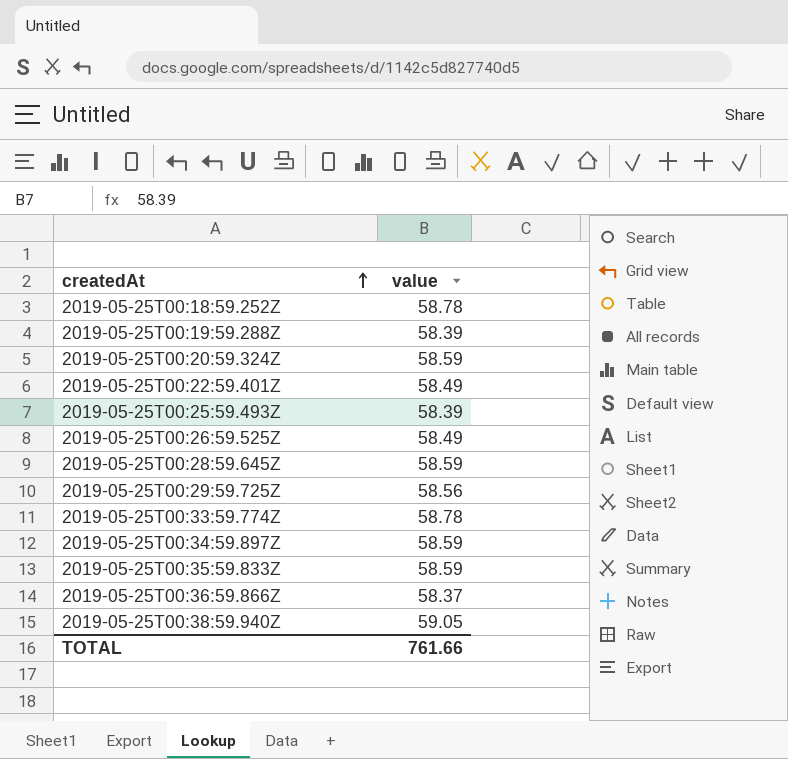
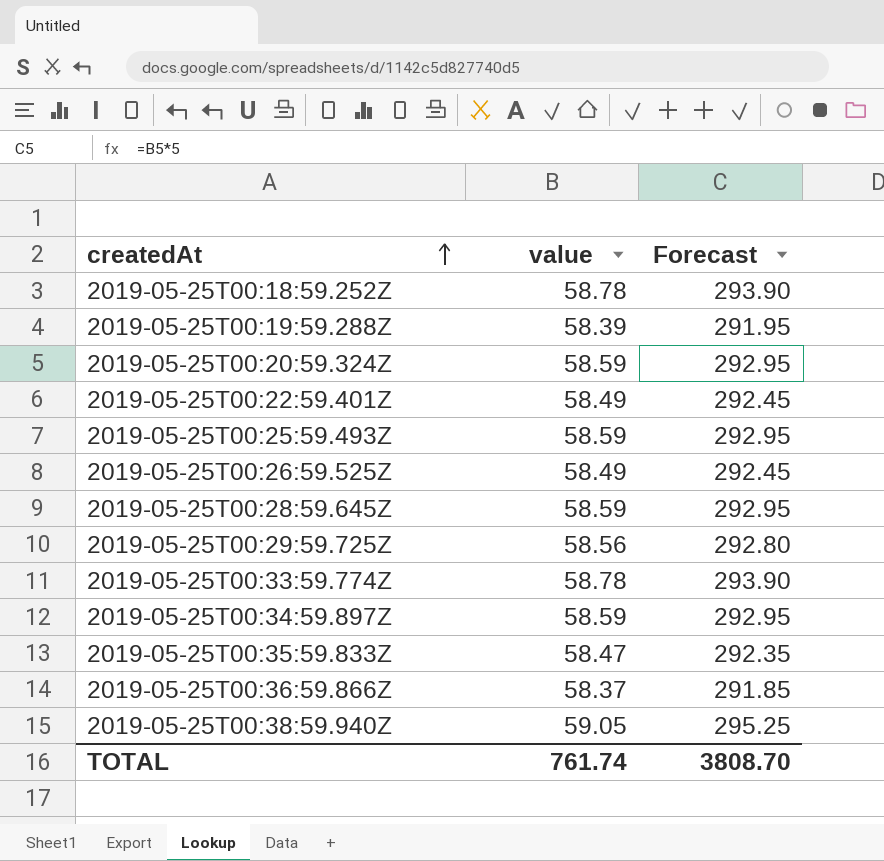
column Forecast | formula: none -> [value] * 5
2019-05-25T00:25:59.493Z | value: 58.39 -> 58.59
2019-05-25T00:35:59.833Z | value: 58.59 -> 58.47
TOTAL | value: 761.66 -> 761.74

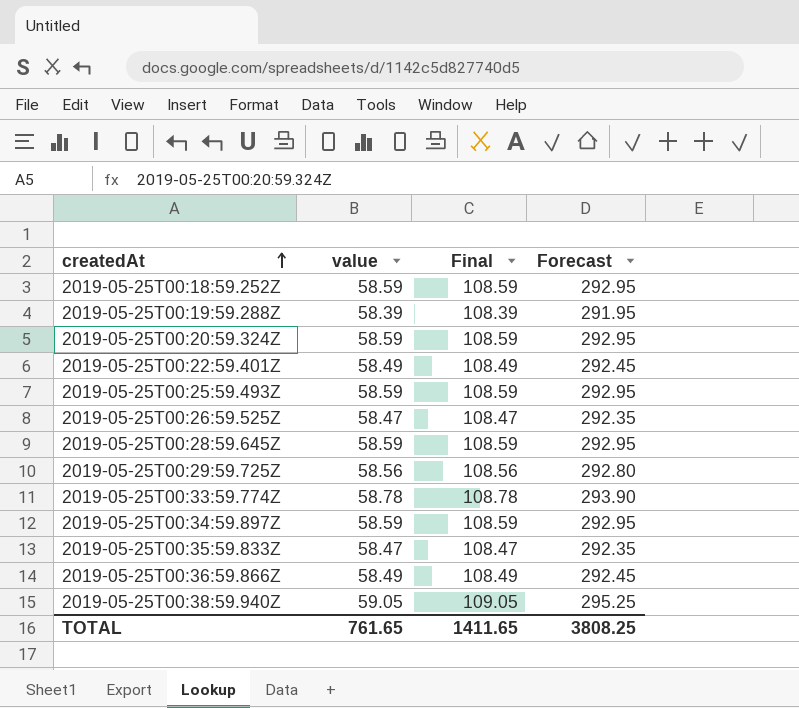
column Final | formula: none -> [value] + 50
2019-05-25T00:18:59.252Z | value: 58.78 -> 58.59
2019-05-25T00:18:59.252Z | Forecast: 293.90 -> 292.95
2019-05-25T00:26:59.525Z | value: 58.49 -> 58.47
2019-05-25T00:26:59.525Z | Forecast: 292.45 -> 292.35
2019-05-25T00:36:59.866Z | value: 58.37 -> 58.49
2019-05-25T00:36:59.866Z | Forecast: 291.85 -> 292.45
TOTAL | value: 761.74 -> 761.65
TOTAL | Forecast: 3808.70 -> 3808.25

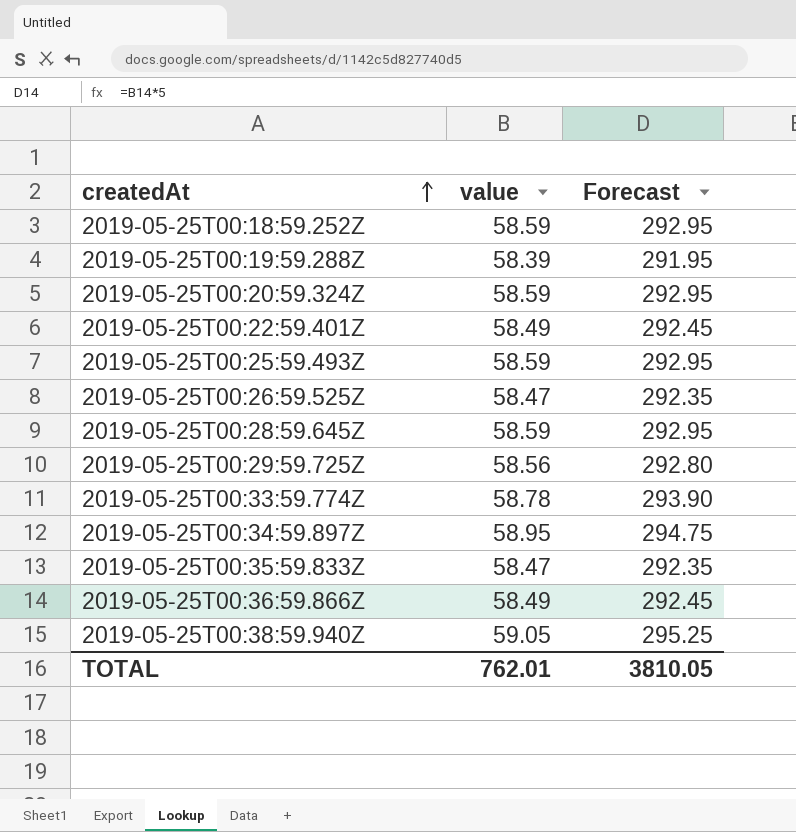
column Final | formula: [value] + 50 -> none
2019-05-25T00:34:59.897Z | value: 58.59 -> 58.95
2019-05-25T00:34:59.897Z | Forecast: 292.95 -> 294.75
TOTAL | value: 761.65 -> 762.01
TOTAL | Forecast: 3808.25 -> 3810.05

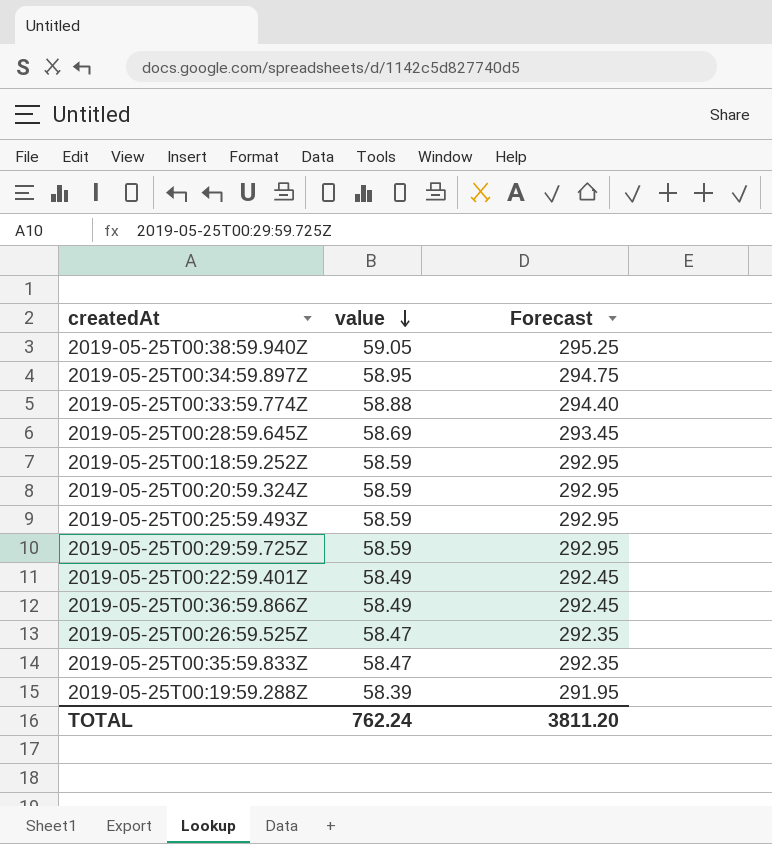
row order: createdAt ascending -> value descending
2019-05-25T00:33:59.774Z | value: 58.78 -> 58.88
2019-05-25T00:33:59.774Z | Forecast: 293.90 -> 294.40
2019-05-25T00:28:59.645Z | value: 58.59 -> 58.69
2019-05-25T00:28:59.645Z | Forecast: 292.95 -> 293.45
2019-05-25T00:29:59.725Z | value: 58.56 -> 58.59
2019-05-25T00:29:59.725Z | Forecast: 292.80 -> 292.95
TOTAL | value: 762.01 -> 762.24
TOTAL | Forecast: 3810.05 -> 3811.20

